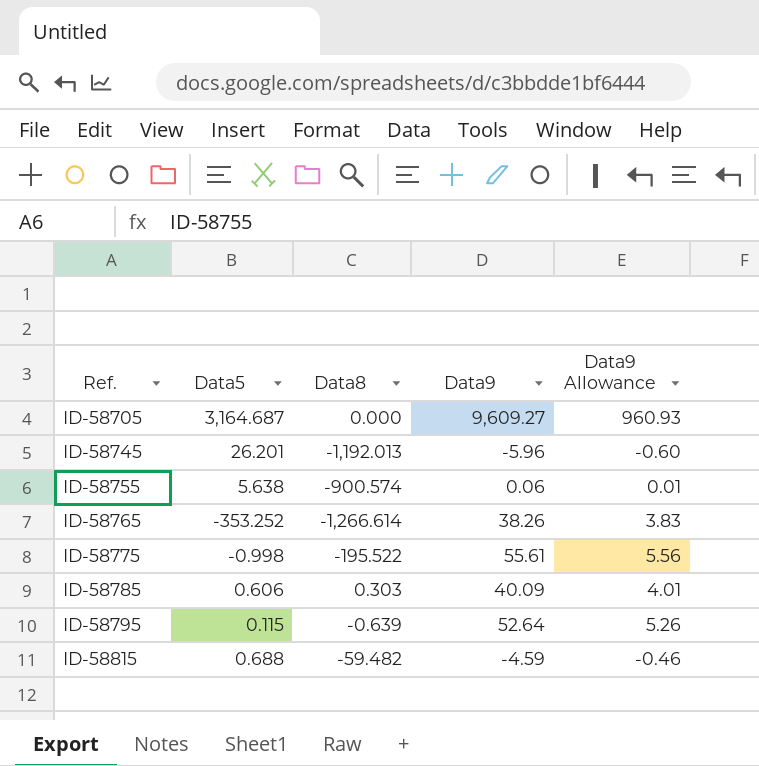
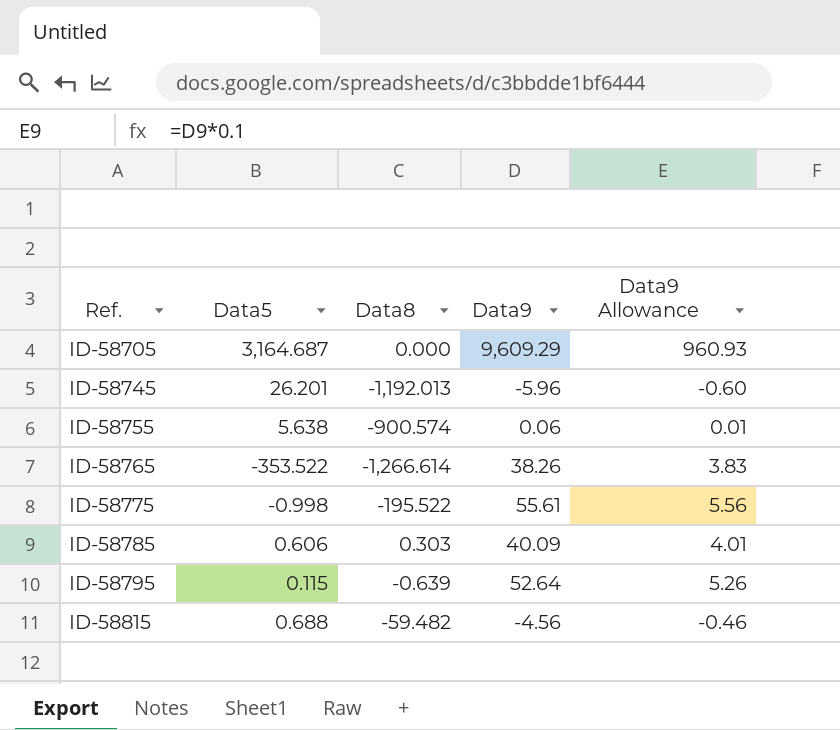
ID-58705 | Data9: 9,609.27 -> 9,609.29
ID-58765 | Data5: -353.252 -> -353.522
ID-58815 | Data9: -4.59 -> -4.56

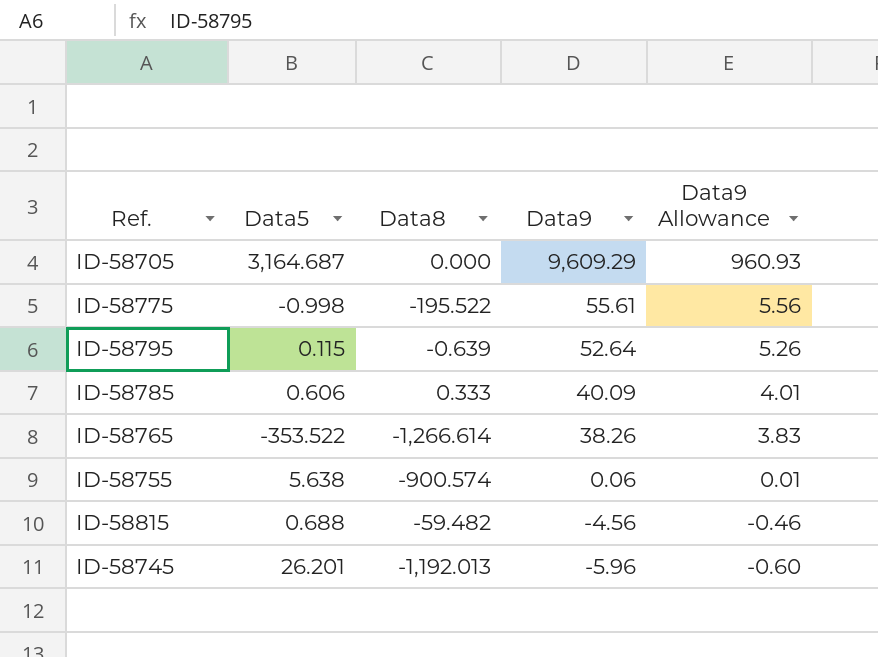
row order: Ref. ascending -> Data9 descending
ID-58785 | Data8: 0.303 -> 0.333

